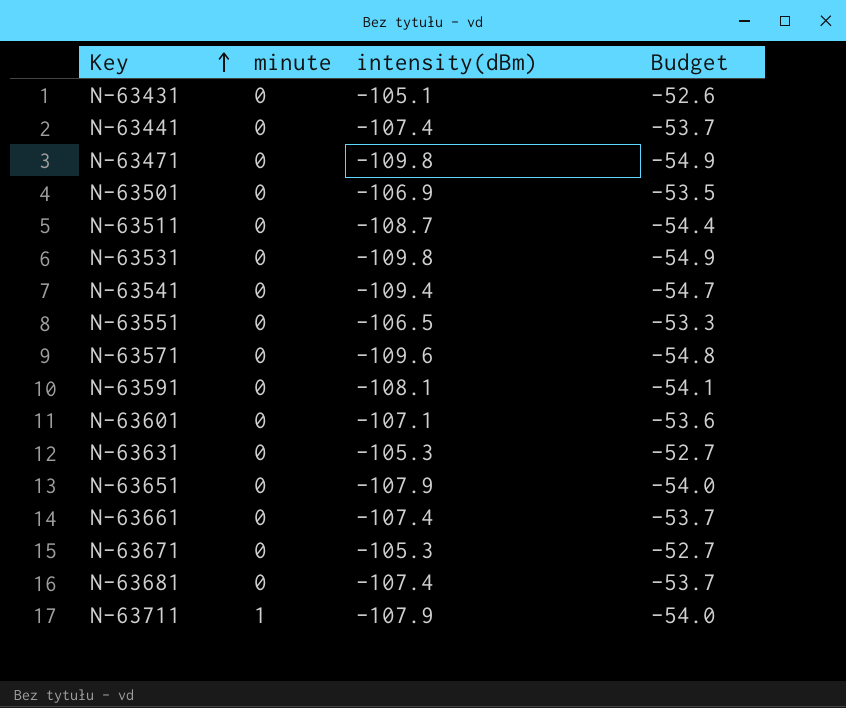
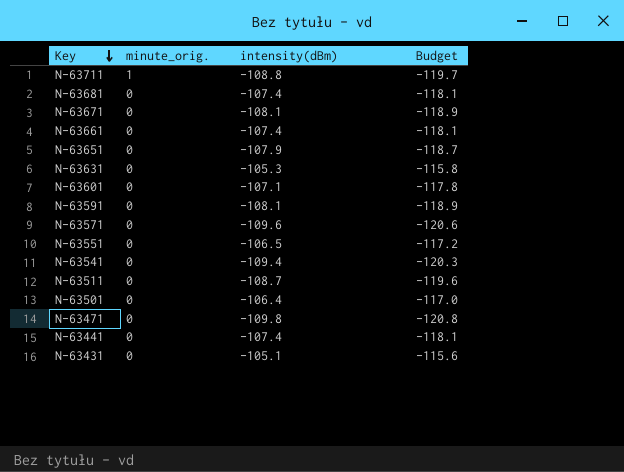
row order: Key ascending -> Key descending
column name: minute -> minute_orig.
column Budget | formula: [intensity(dBm)] * 0.5 -> [intensity(dBm)] * 1.1
row N-63531: 0 | -109.8 | -54.9 -> none
N-63711 | intensity(dBm): -107.9 -> -108.8
N-63671 | intensity(dBm): -105.3 -> -108.1
N-63501 | intensity(dBm): -106.9 -> -106.4

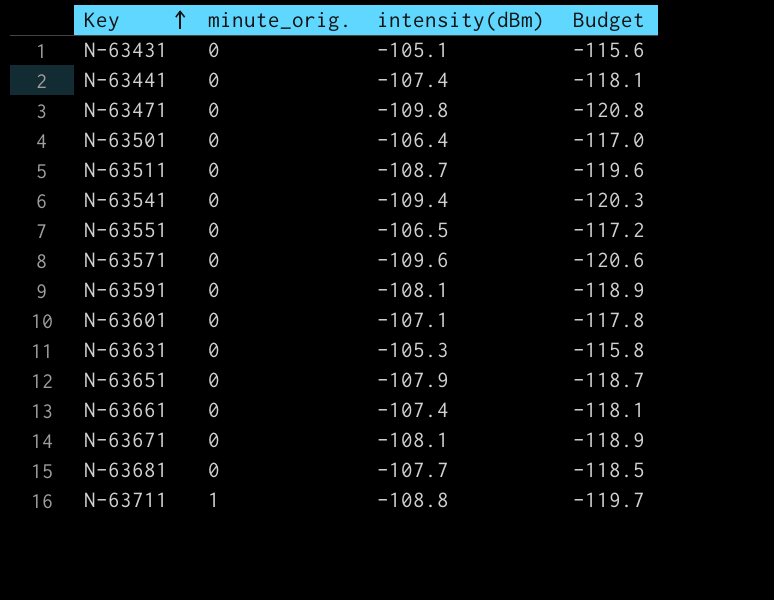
row order: Key descending -> Key ascending
N-63681 | intensity(dBm): -107.4 -> -107.7
N-63681 | Budget: -118.1 -> -118.5

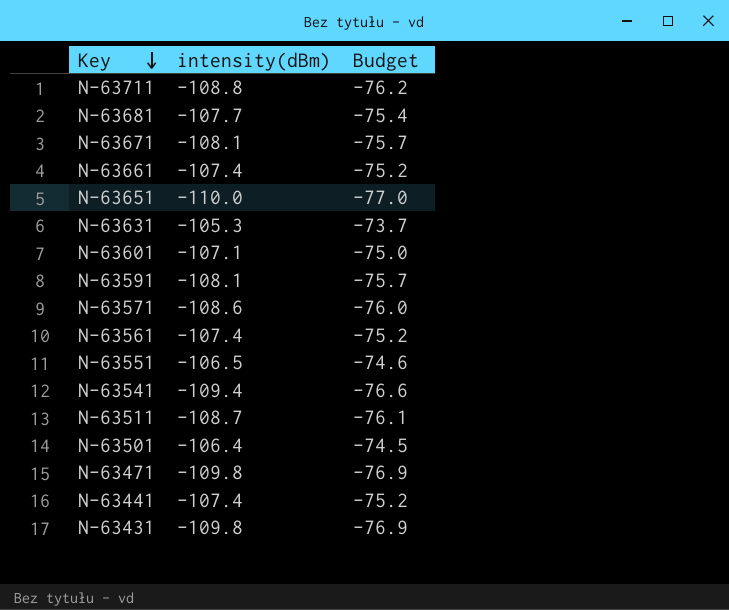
row order: Key ascending -> Key descending
column minute_orig. | position: 2 -> none
column Budget | formula: [intensity(dBm)] * 1.1 -> [intensity(dBm)] * 0.7
N-63651 | intensity(dBm): -107.9 -> -110.0
N-63571 | intensity(dBm): -109.6 -> -108.6
row N-63561: none -> -107.4 | -75.2
N-63431 | intensity(dBm): -105.1 -> -109.8

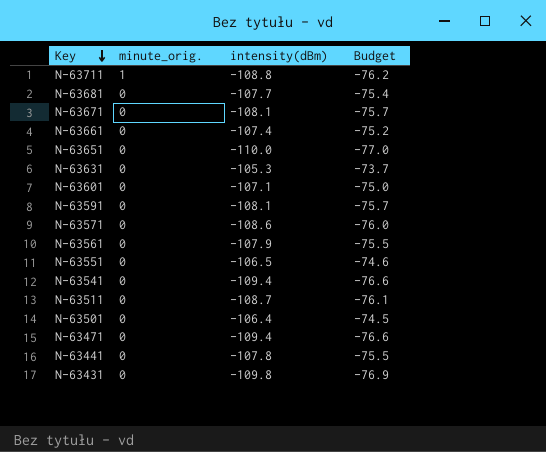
column minute_orig. | position: none -> 2
N-63561 | intensity(dBm): -107.4 -> -107.9
N-63561 | Budget: -75.2 -> -75.5
N-63471 | intensity(dBm): -109.8 -> -109.4
N-63471 | Budget: -76.9 -> -76.6
N-63441 | intensity(dBm): -107.4 -> -107.8
N-63441 | Budget: -75.2 -> -75.5

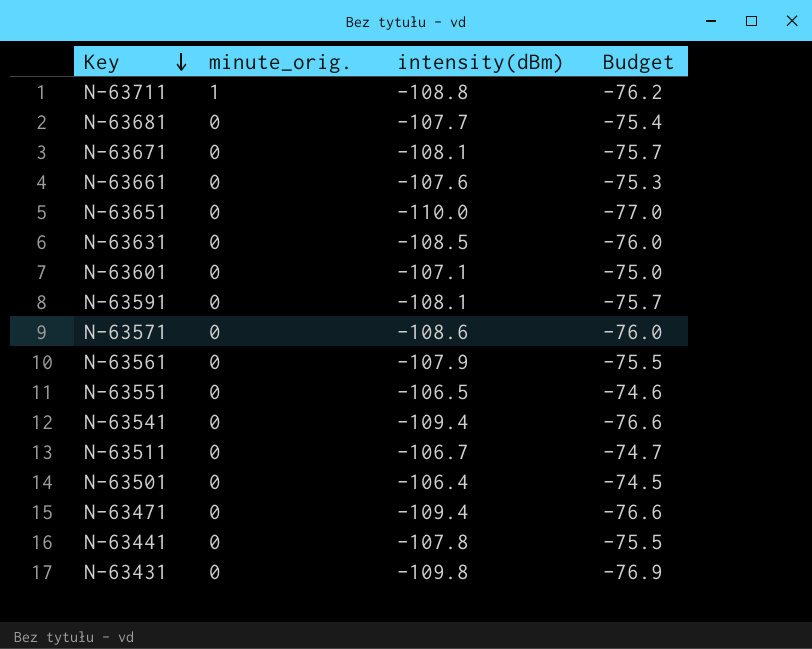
N-63661 | intensity(dBm): -107.4 -> -107.6
N-63661 | Budget: -75.2 -> -75.3
N-63631 | intensity(dBm): -105.3 -> -108.5
N-63631 | Budget: -73.7 -> -76.0
N-63511 | intensity(dBm): -108.7 -> -106.7
N-63511 | Budget: -76.1 -> -74.7

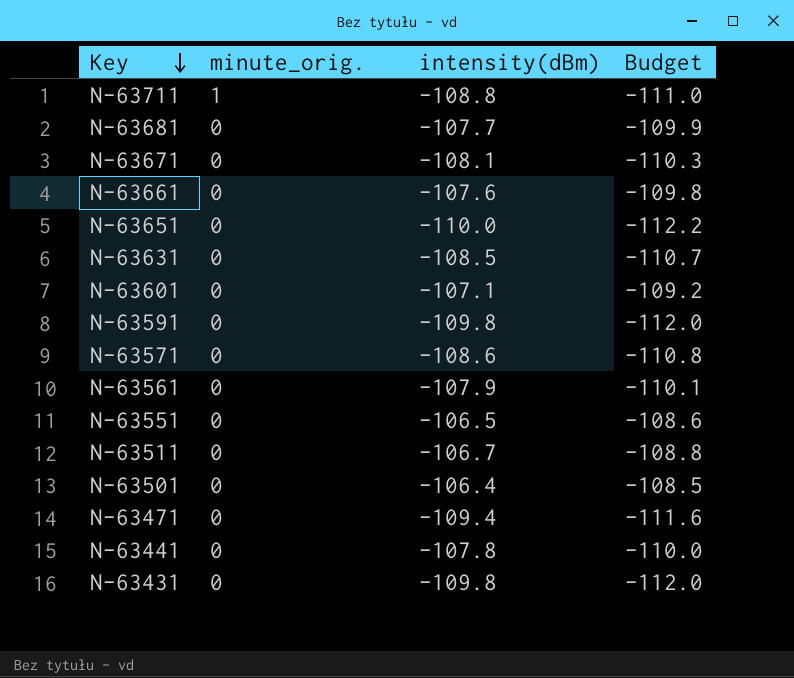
column Budget | formula: [intensity(dBm)] * 0.7 -> [intensity(dBm)] * 1.02
row N-63541: 0 | -109.4 | -76.6 -> none
N-63591 | intensity(dBm): -108.1 -> -109.8

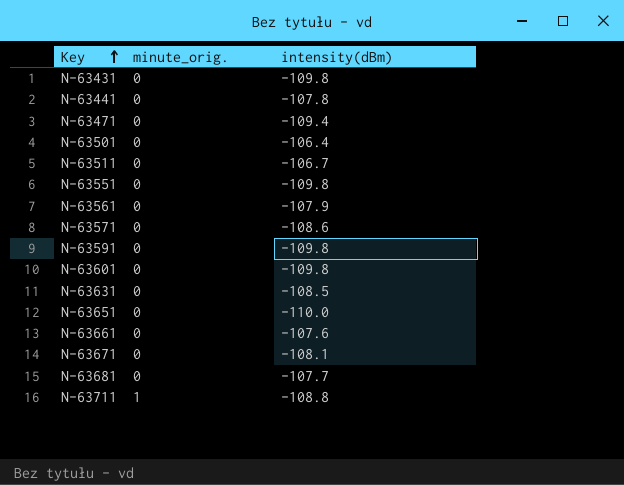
row order: Key descending -> Key ascending
column Budget | formula: [intensity(dBm)] * 1.02 -> none
N-63551 | intensity(dBm): -106.5 -> -109.8
N-63601 | intensity(dBm): -107.1 -> -109.8

